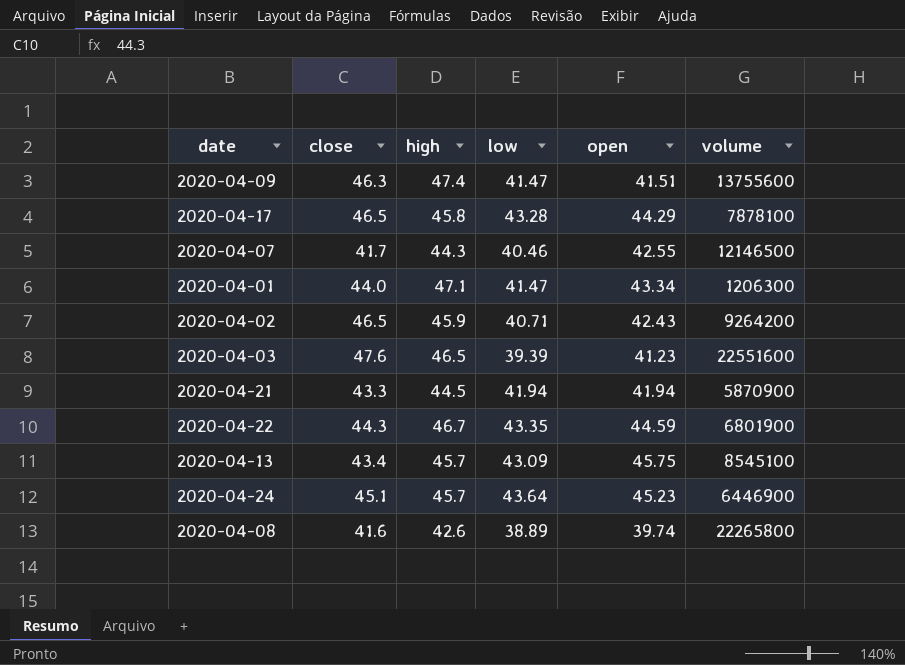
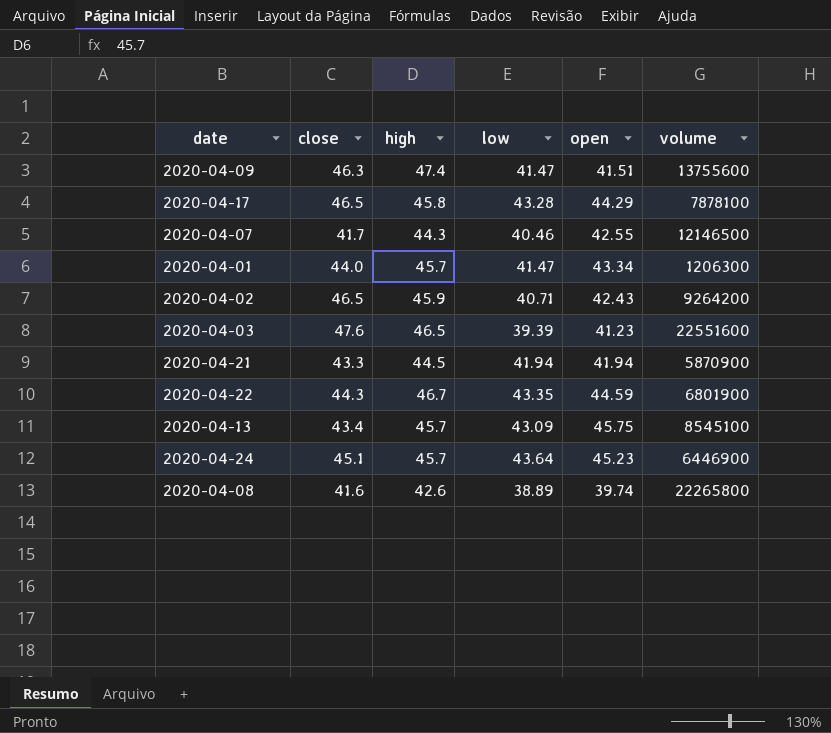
2020-04-01 | high: 47.1 -> 45.7

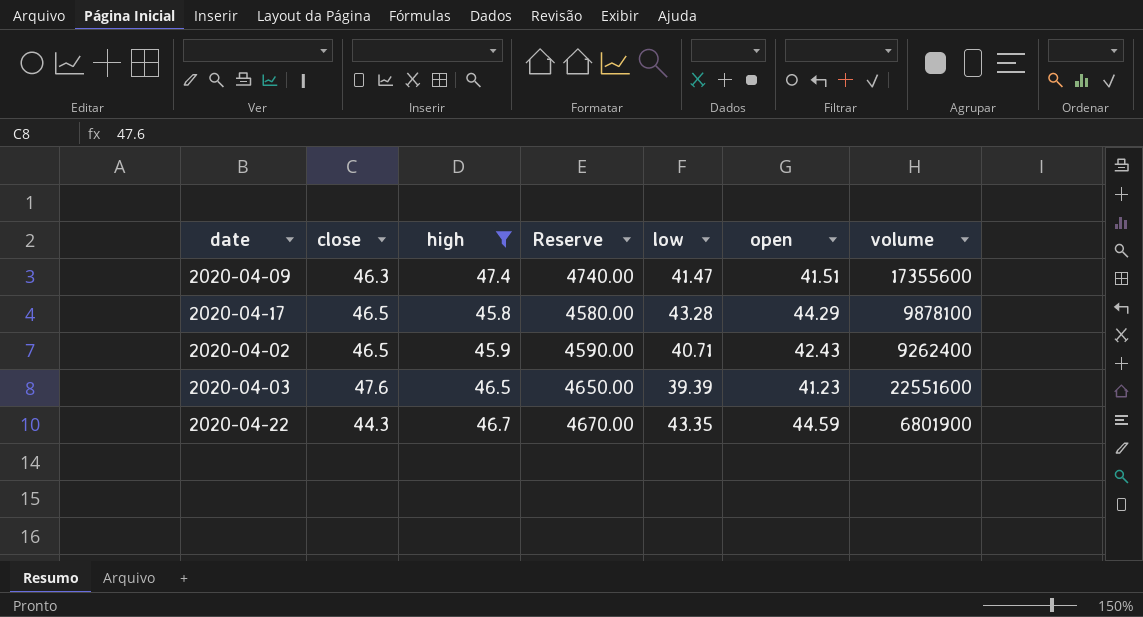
filter: none -> high >= 45.8
column Reserve | formula: none -> [high] * 100
2020-04-09 | volume: 13755600 -> 17355600
2020-04-17 | volume: 7878100 -> 9878100
2020-04-02 | volume: 9264200 -> 9262400

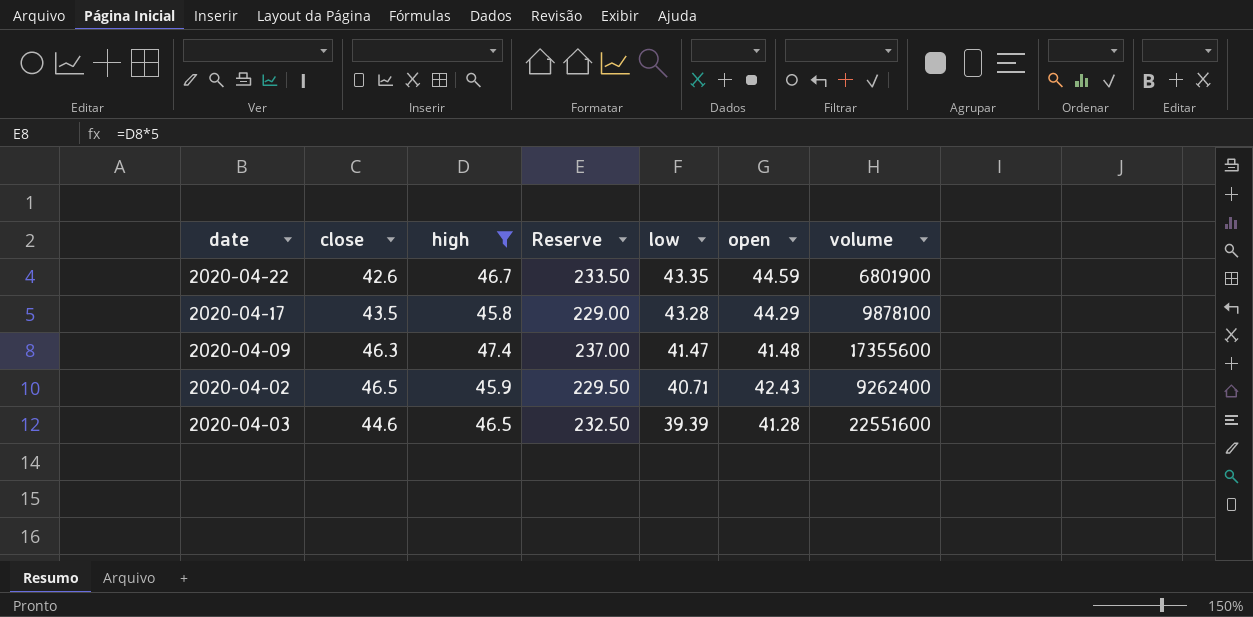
row order: none -> low descending
column Reserve | formula: [high] * 100 -> [high] * 5
2020-04-22 | close: 44.3 -> 42.6
2020-04-17 | close: 46.5 -> 43.5
2020-04-09 | open: 41.51 -> 41.48
2020-04-03 | close: 47.6 -> 44.6
2020-04-03 | open: 41.23 -> 41.28

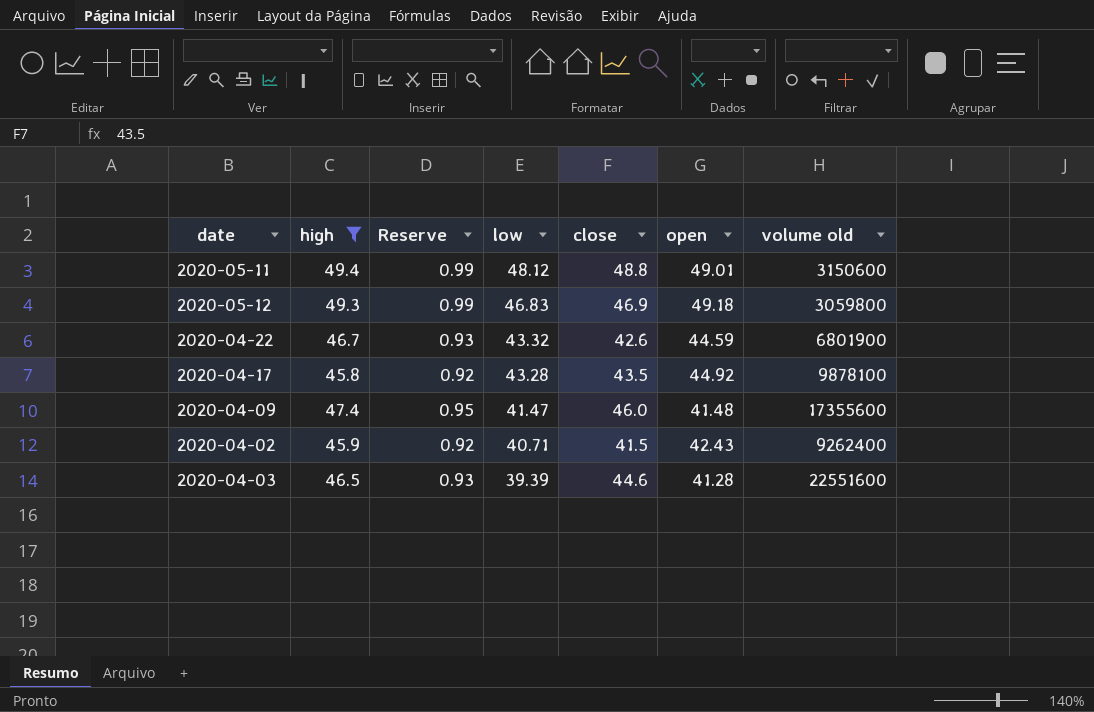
column Reserve | formula: [high] * 5 -> [high] * 0.02
column close | position: 2 -> 5
column name: volume -> volume old
row 2020-05-11: none -> 49.4 | 0.99 | 48.12 | 48.8 | 49.01 | 3150600
row 2020-05-12: none -> 49.3 | 0.99 | 46.83 | 46.9 | 49.18 | 3059800
2020-04-22 | low: 43.35 -> 43.32
2020-04-17 | open: 44.29 -> 44.92
2020-04-09 | close: 46.3 -> 46.0
2020-04-02 | close: 46.5 -> 41.5

